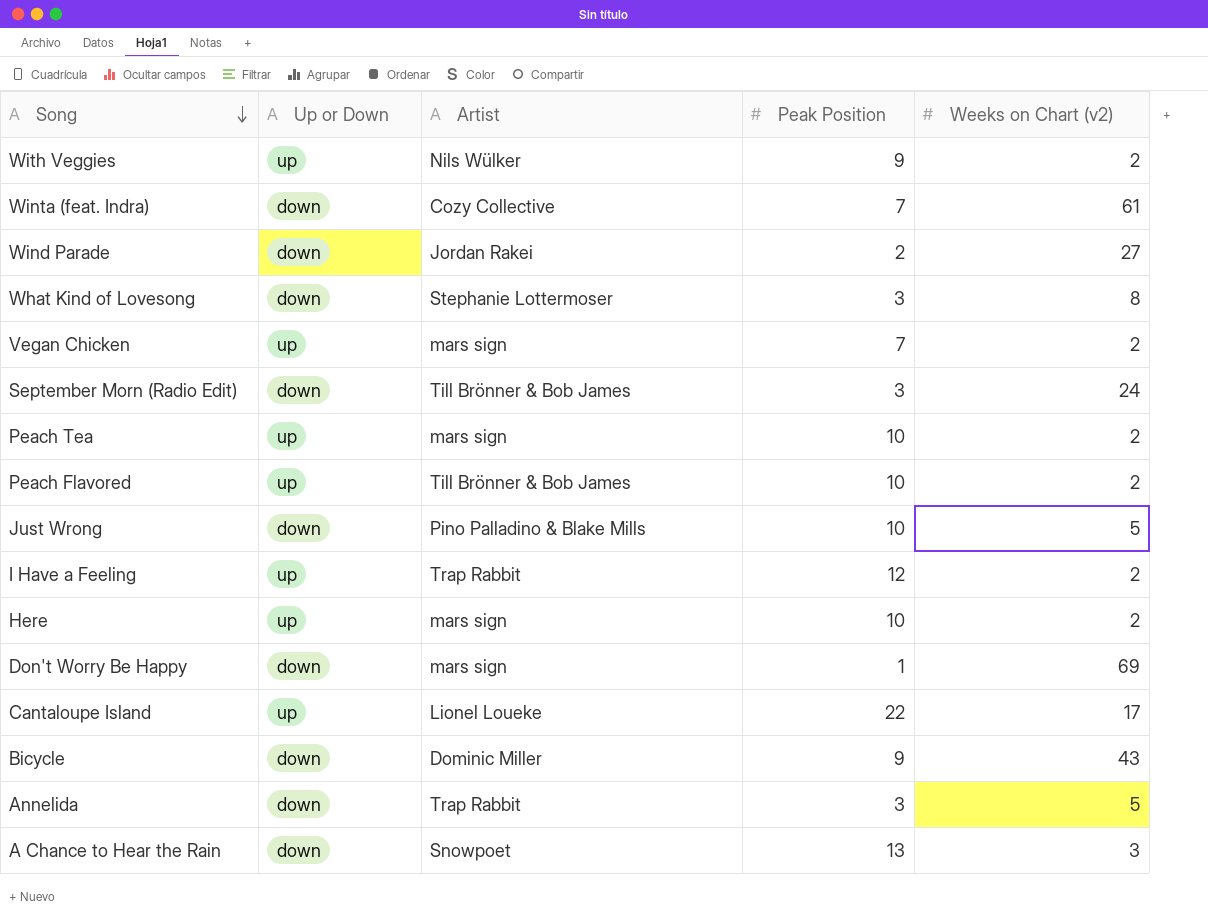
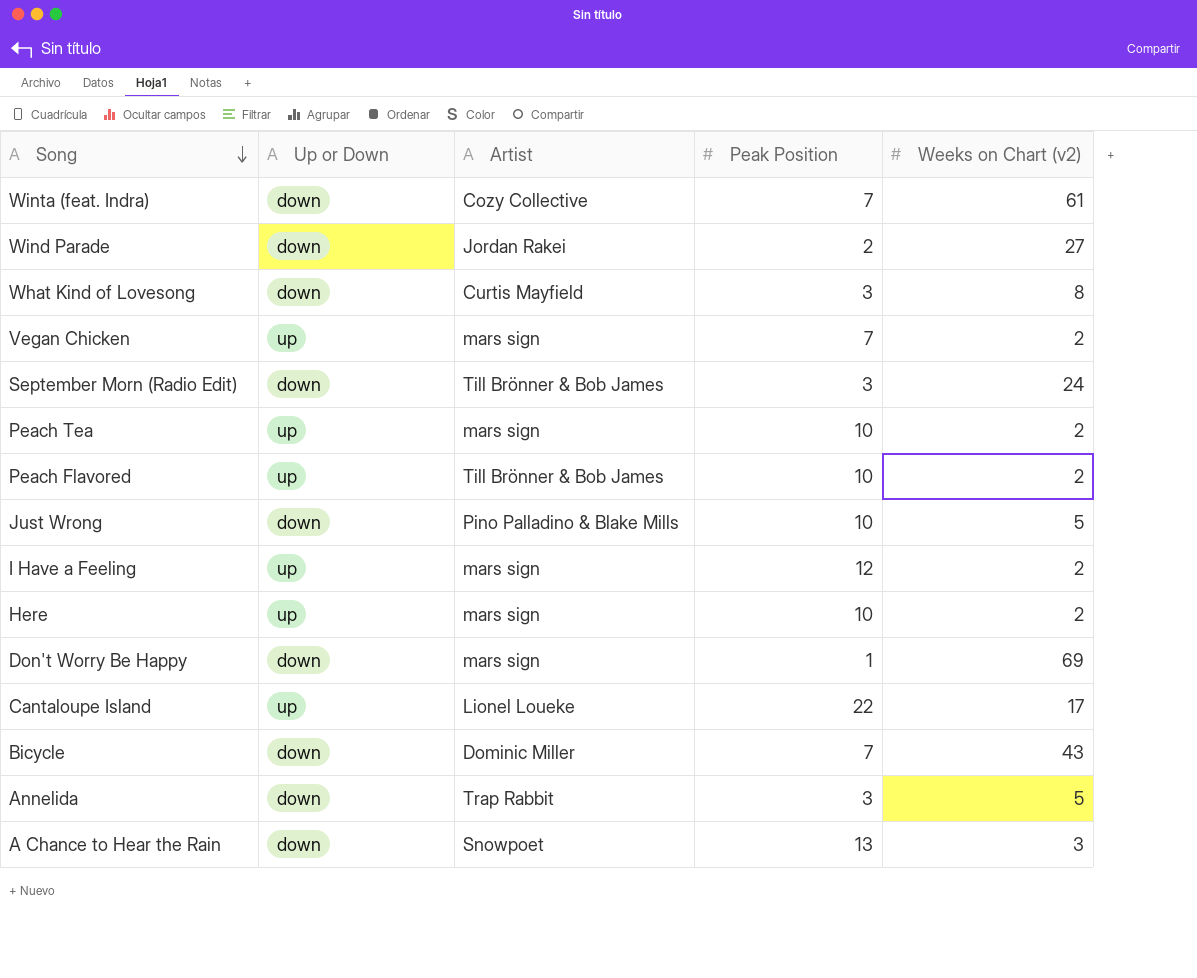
row With Veggies: up | Nils Wülker | 9 | 2 -> none
What Kind of Lovesong | Artist: Stephanie Lottermoser -> Curtis Mayfield
I Have a Feeling | Artist: Trap Rabbit -> mars sign
Bicycle | Peak Position: 9 -> 7

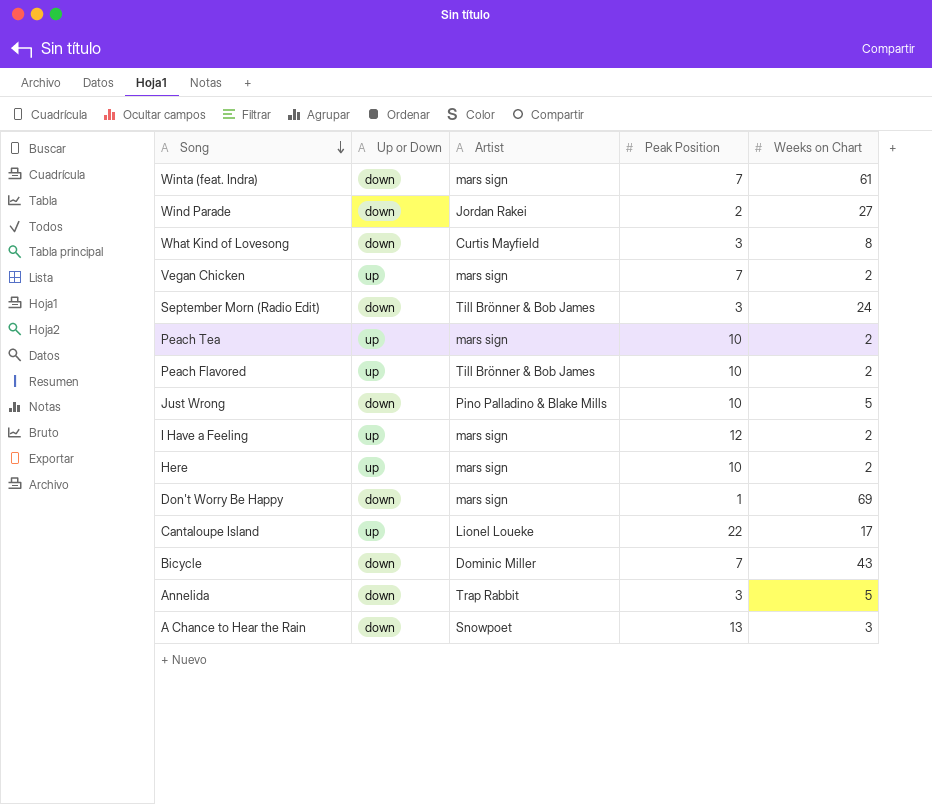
column name: Weeks on Chart (v2) -> Weeks on Chart
Winta (feat. Indra) | Artist: Cozy Collective -> mars sign

